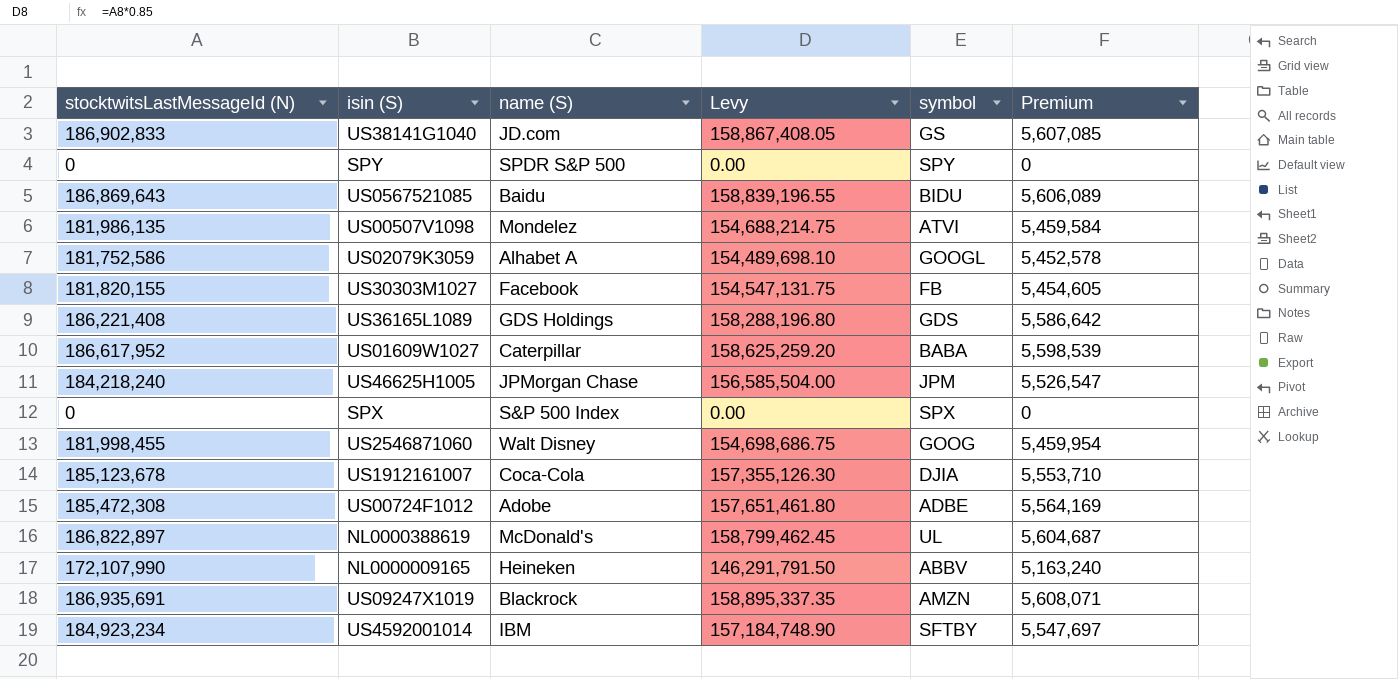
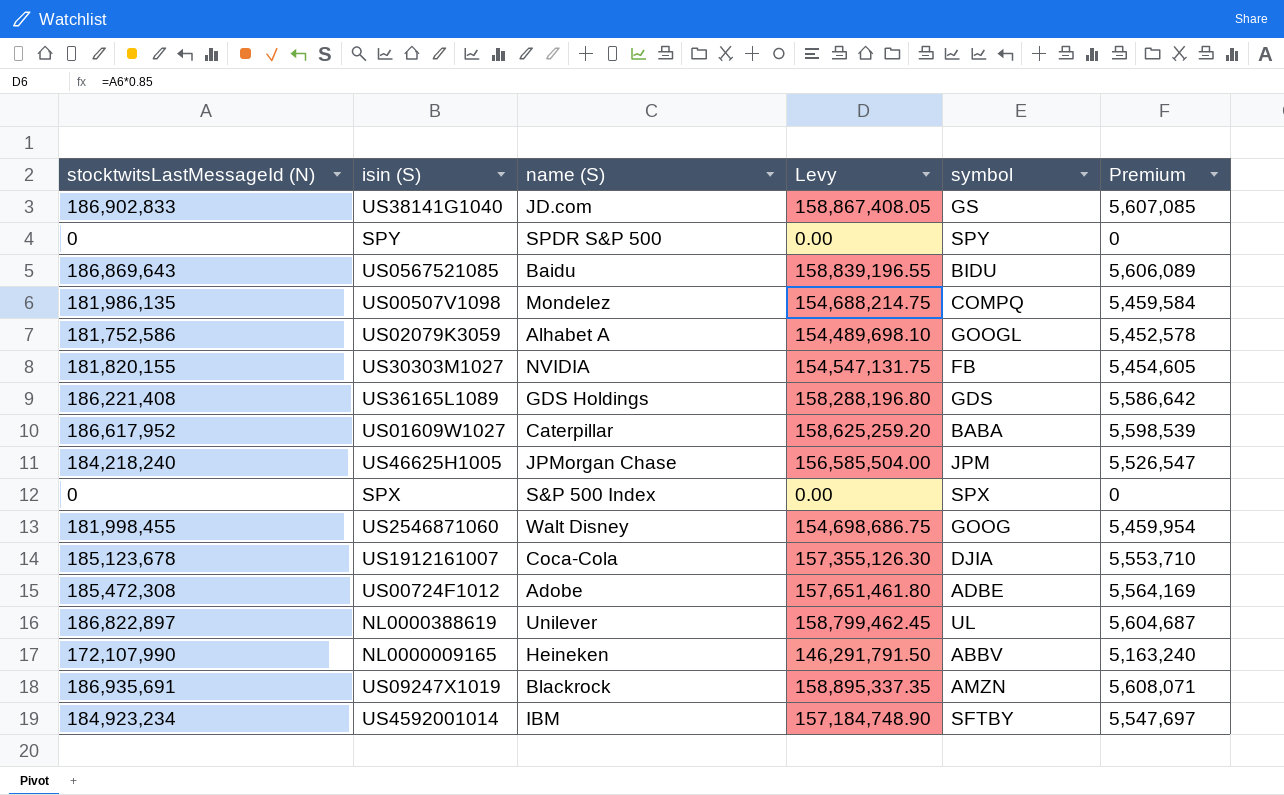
US00507V1098 | symbol: ATVI -> COMPQ
US30303M1027 | name (S): Facebook -> NVIDIA
NL0000388619 | name (S): McDonald's -> Unilever

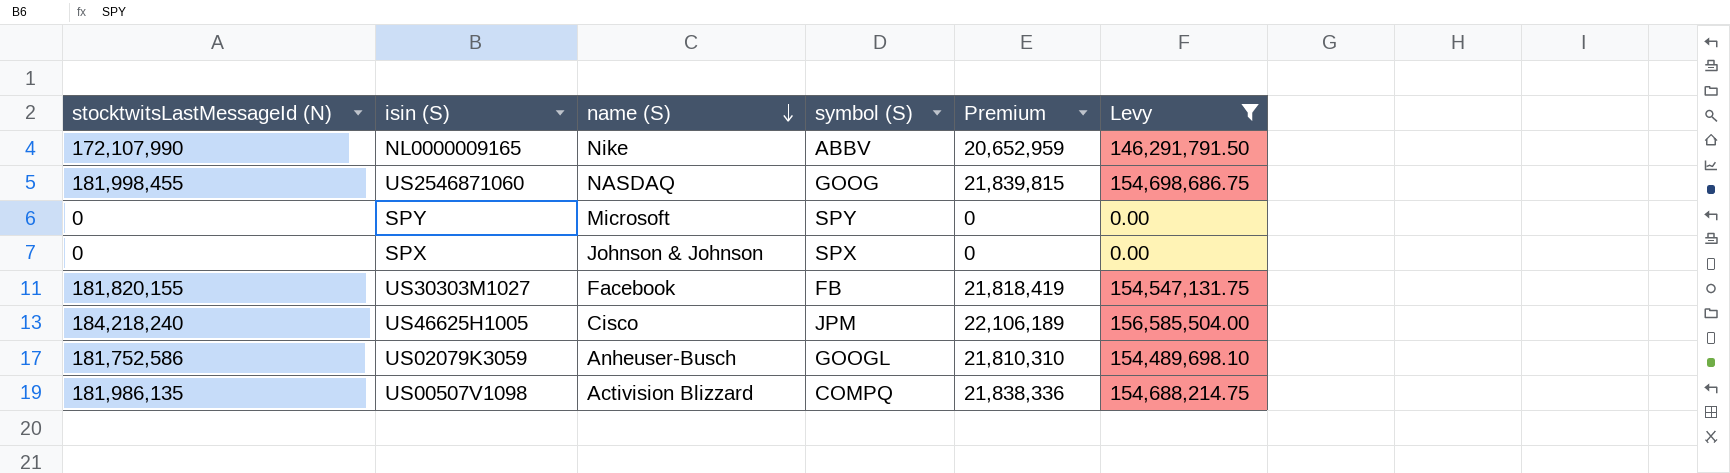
filter: none -> Levy <= 156,585,504.00
row order: none -> name (S) descending
column name: symbol -> symbol (S)
column Premium | formula: [stocktwitsLastMessageId (N)] * 0.03 -> [stocktwitsLastMessageId (N)] * 0.12
column Levy | position: 4 -> 6
NL0000009165 | name (S): Heineken -> Nike
US2546871060 | name (S): Walt Disney -> NASDAQ
SPY | name (S): SPDR S&P 500 -> Microsoft
SPX | name (S): S&P 500 Index -> Johnson & Johnson
US30303M1027 | name (S): NVIDIA -> Facebook
US46625H1005 | name (S): JPMorgan Chase -> Cisco
US02079K3059 | name (S): Alhabet A -> Anheuser-Busch
US00507V1098 | name (S): Mondelez -> Activision Blizzard

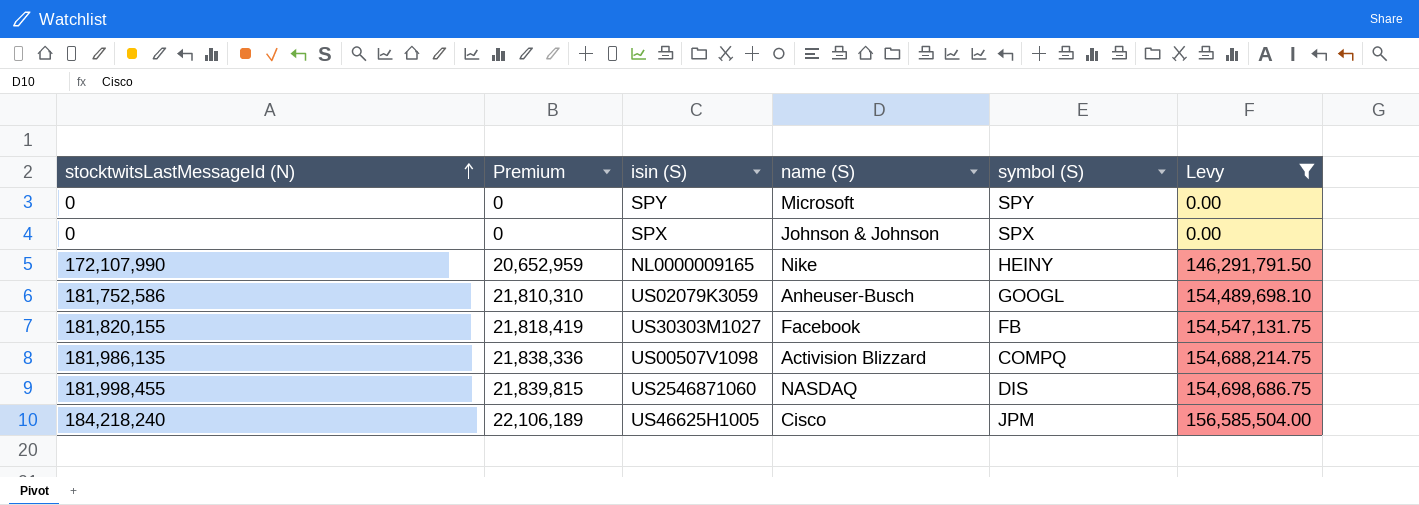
row order: name (S) descending -> stocktwitsLastMessageId (N) ascending
column Premium | position: 5 -> 2
NL0000009165 | symbol (S): ABBV -> HEINY
US2546871060 | symbol (S): GOOG -> DIS

